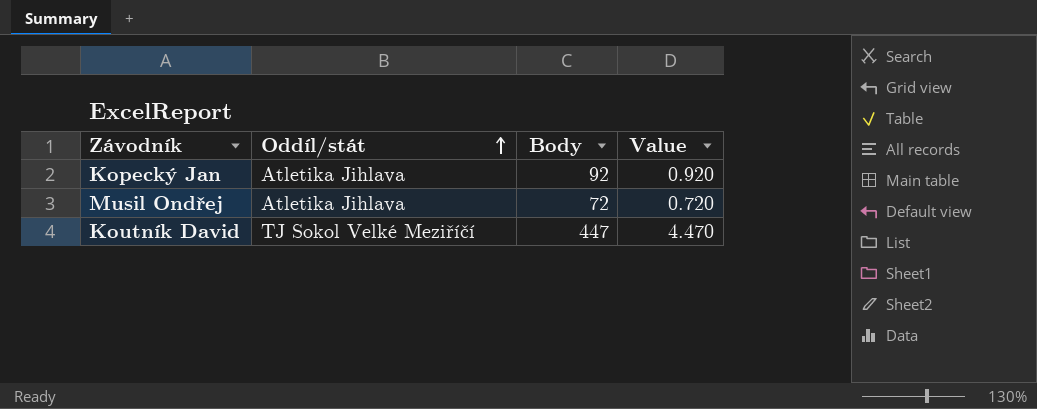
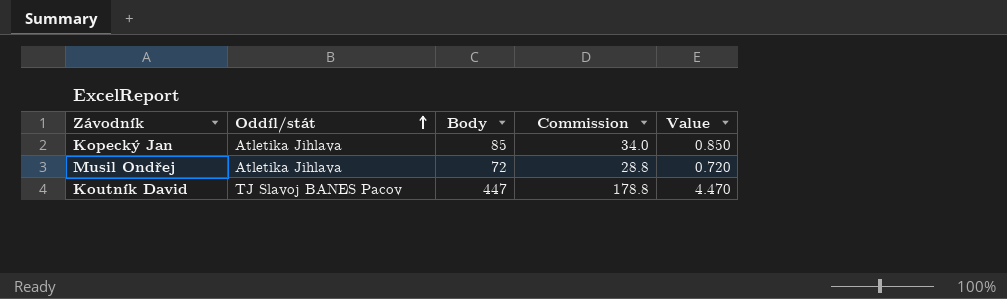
column Commission | formula: none -> [Body] * 0.4
Kopecký Jan | Body: 92 -> 85
Kopecký Jan | Value: 0.920 -> 0.850
Koutník David | Oddíl/stát: TJ Sokol Velké Meziříčí -> TJ Slavoj BANES Pacov

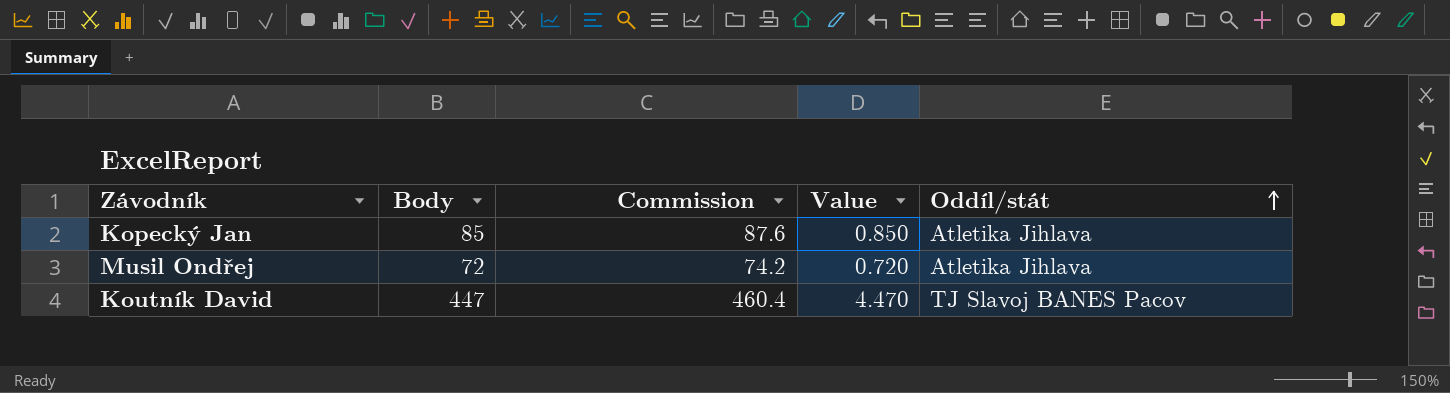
column Commission | formula: [Body] * 0.4 -> [Body] * 1.03
column Oddíl/stát | position: 2 -> 5

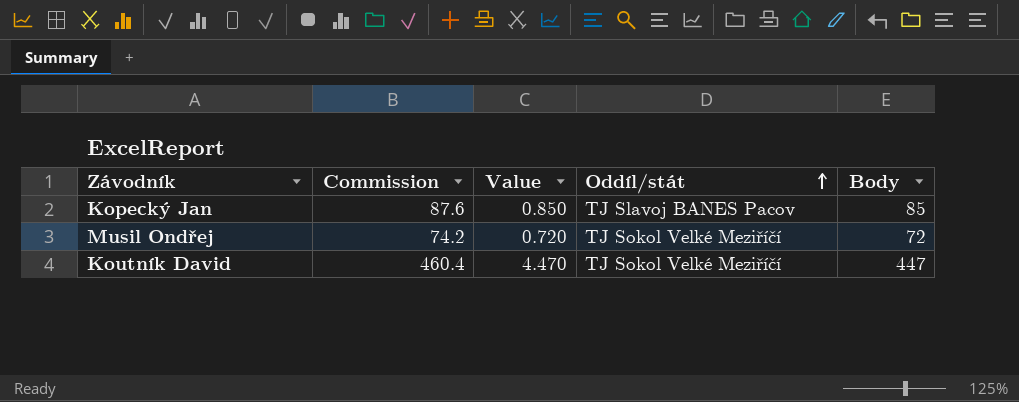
column Body | position: 2 -> 5
Kopecký Jan | Oddíl/stát: Atletika Jihlava -> TJ Slavoj BANES Pacov
Musil Ondřej | Oddíl/stát: Atletika Jihlava -> TJ Sokol Velké Meziříčí
Koutník David | Oddíl/stát: TJ Slavoj BANES Pacov -> TJ Sokol Velké Meziříčí

